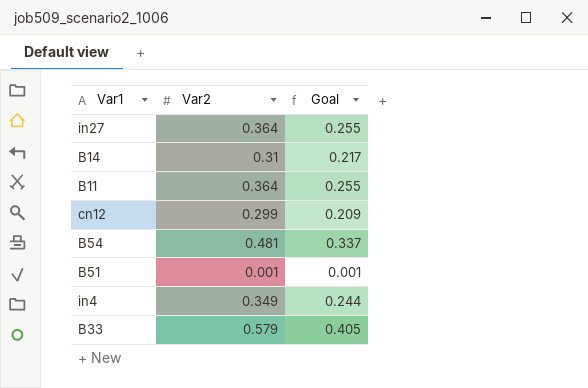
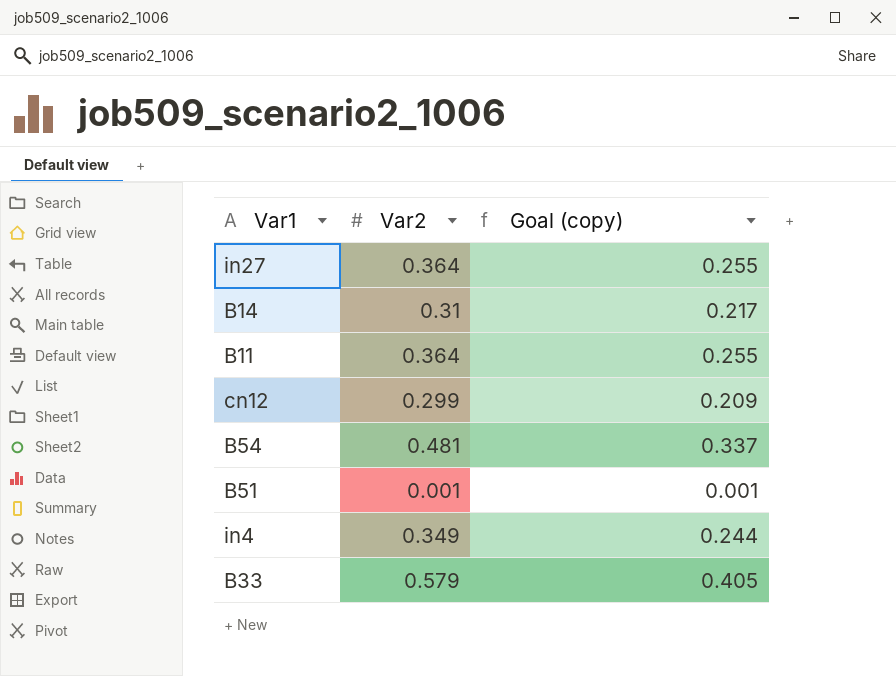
column name: Goal -> Goal (copy)

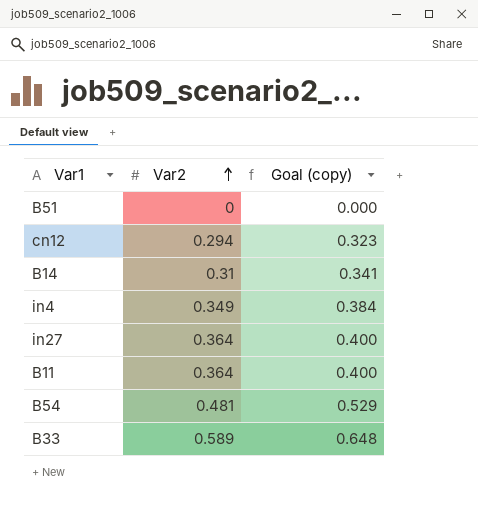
row order: none -> Var2 ascending
column Goal (copy) | formula: [Var2] * 0.7 -> [Var2] * 1.1
B51 | Var2: 0.001 -> 0
cn12 | Var2: 0.299 -> 0.294
B33 | Var2: 0.579 -> 0.589

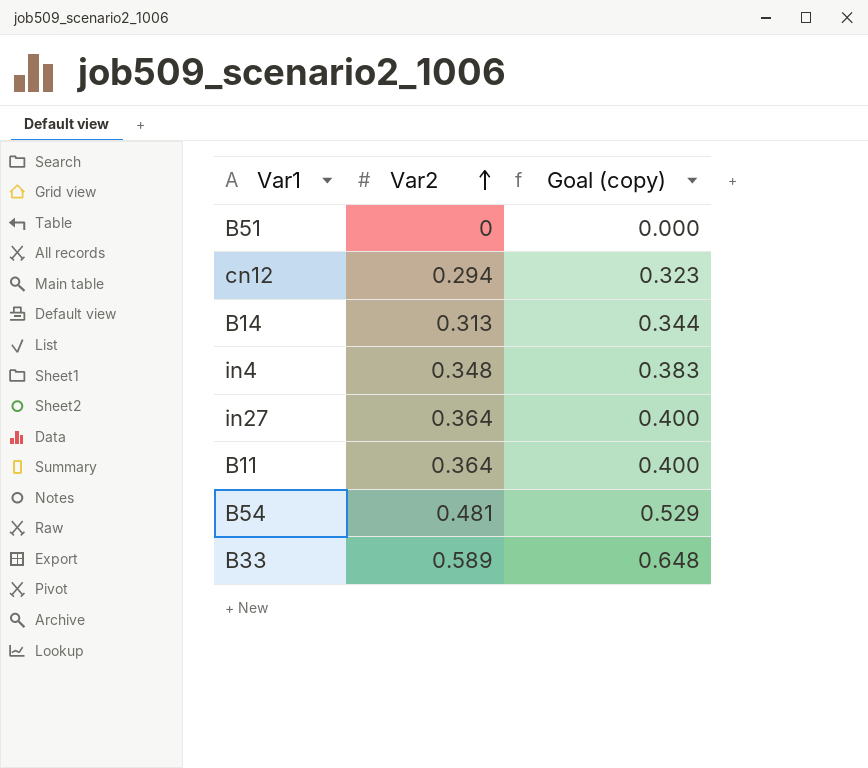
B14 | Var2: 0.31 -> 0.313
B14 | Goal (copy): 0.341 -> 0.344
in4 | Var2: 0.349 -> 0.348
in4 | Goal (copy): 0.384 -> 0.383

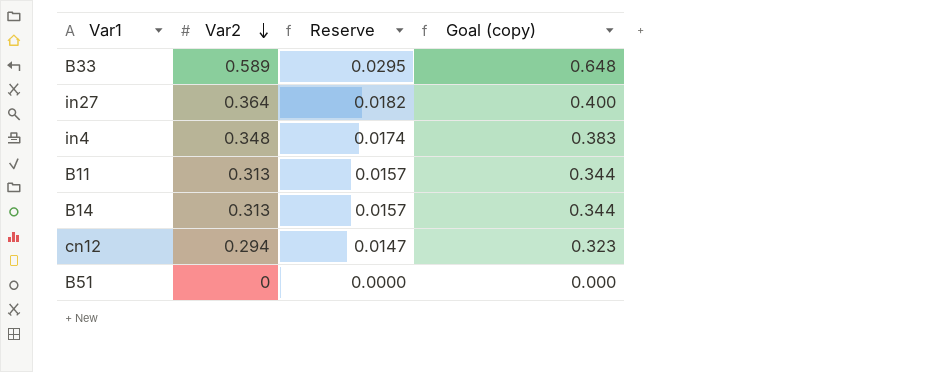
row order: Var2 ascending -> Var2 descending
column Reserve | formula: none -> [Var2] * 0.05
row B54: 0.481 | 0.529 -> none
B11 | Var2: 0.364 -> 0.313
B11 | Goal (copy): 0.400 -> 0.344

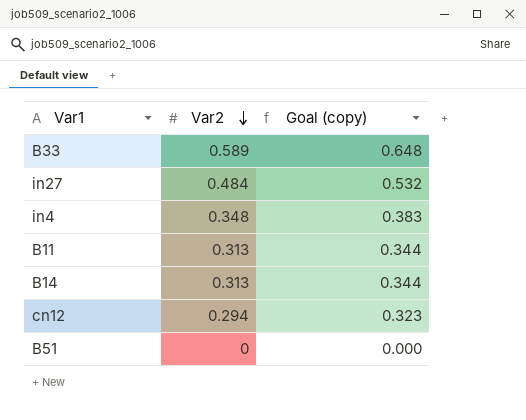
column Reserve | formula: [Var2] * 0.05 -> none
in27 | Var2: 0.364 -> 0.484
in27 | Goal (copy): 0.400 -> 0.532

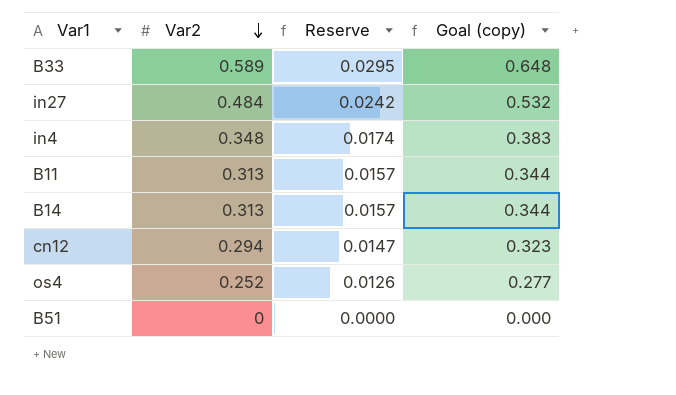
column Reserve | formula: none -> [Var2] * 0.05
row os4: none -> 0.252 | 0.0126 | 0.277

